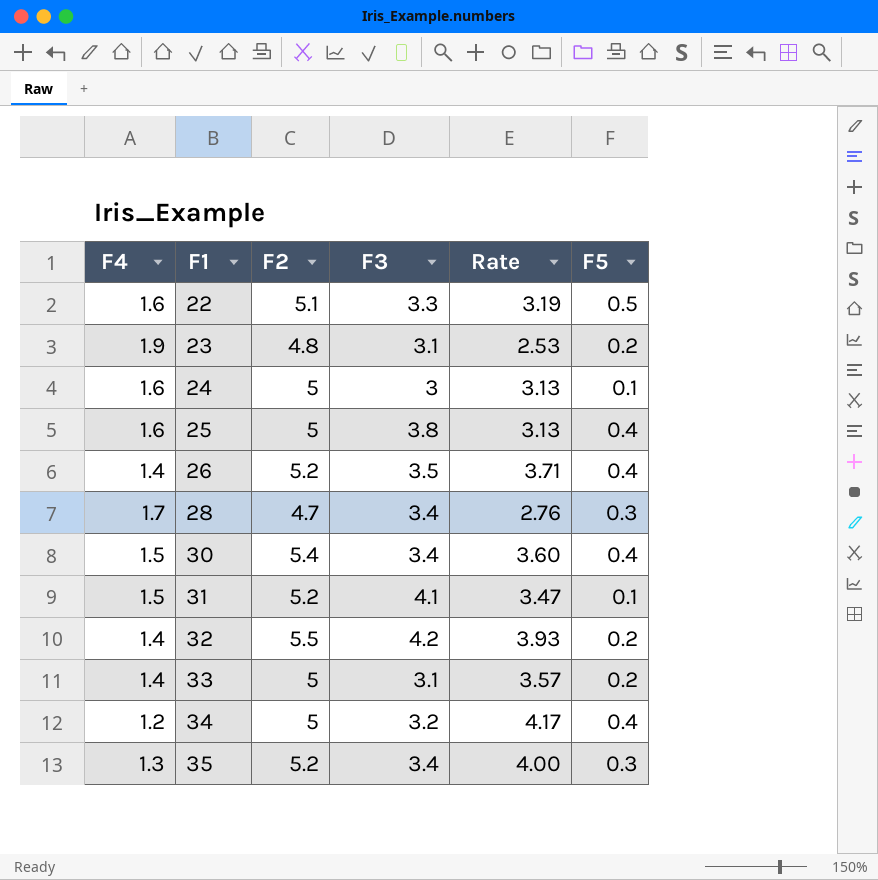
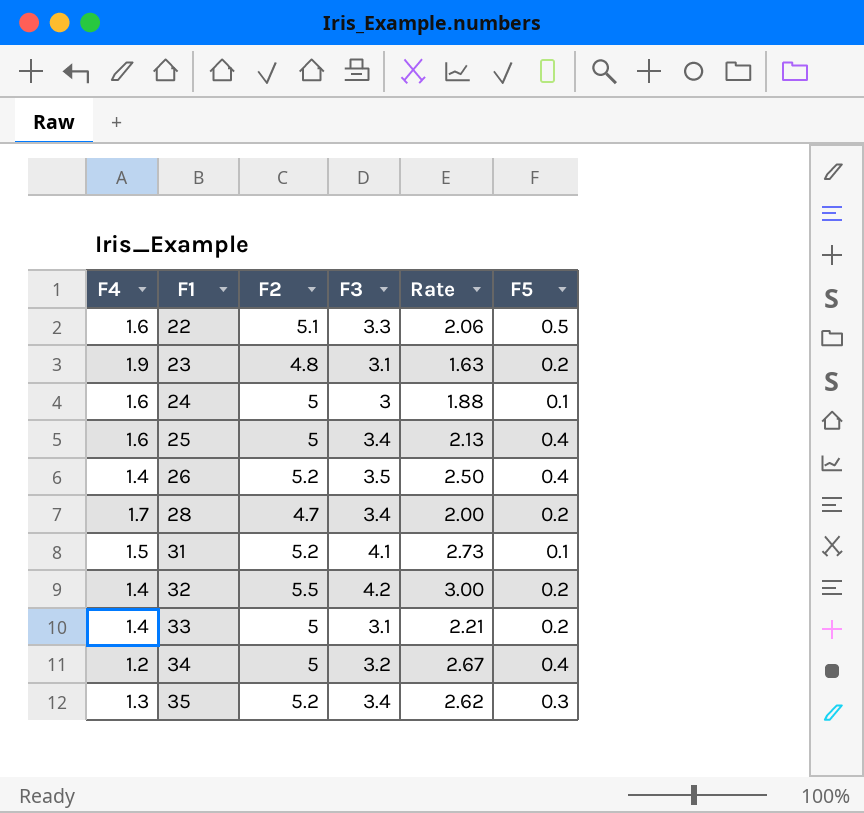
column Rate | formula: [F2] / [F4] -> [F3] / [F4]
row 30: 1.5 | 5.4 | 3.4 | 3.60 | 0.4 -> none
25 | F3: 3.8 -> 3.4
28 | F5: 0.3 -> 0.2

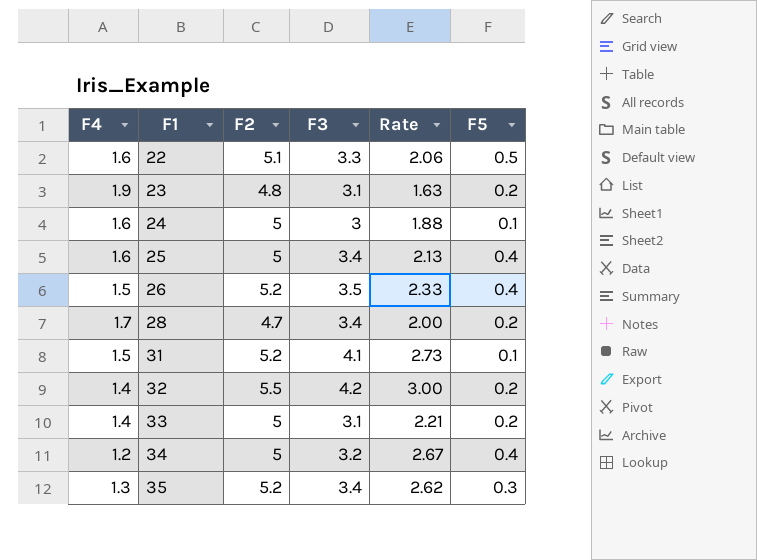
26 | F4: 1.4 -> 1.5
26 | Rate: 2.50 -> 2.33

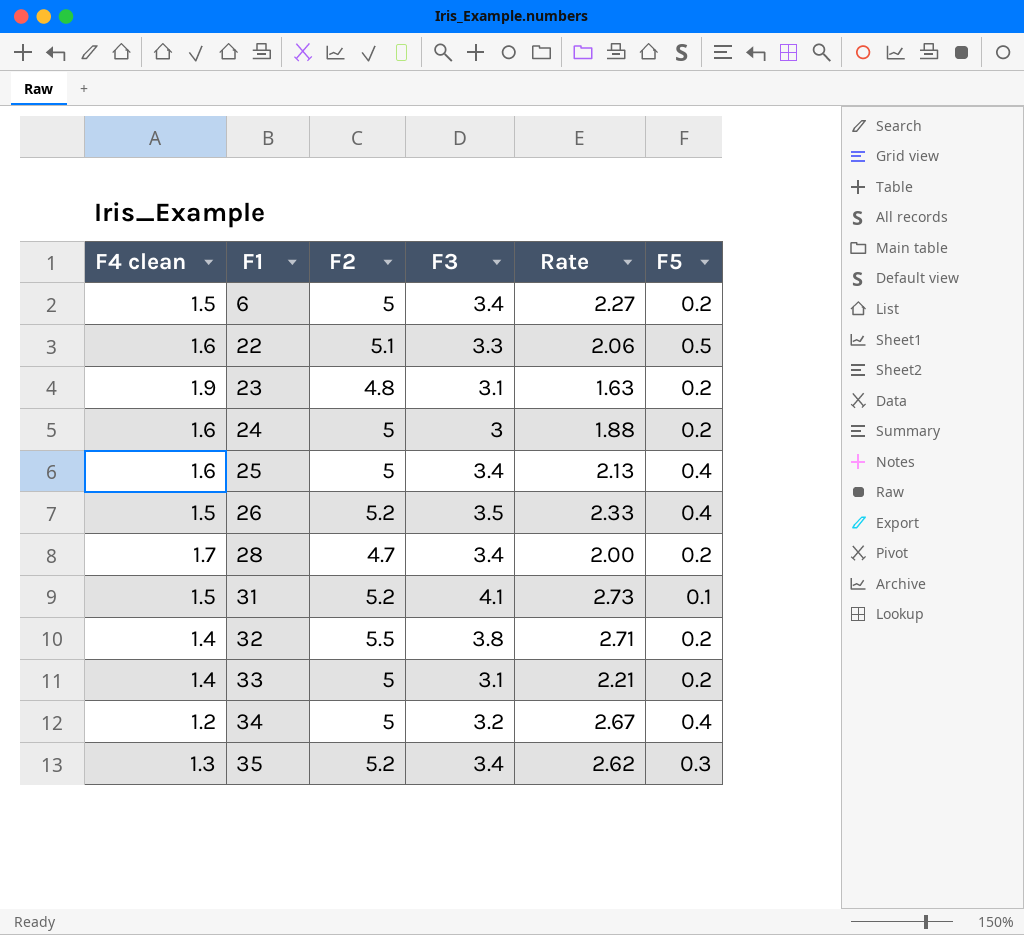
column name: F4 -> F4 clean
row 6: none -> 1.5 | 5 | 3.4 | 2.27 | 0.2
24 | F5: 0.1 -> 0.2
32 | F3: 4.2 -> 3.8
32 | Rate: 3.00 -> 2.71

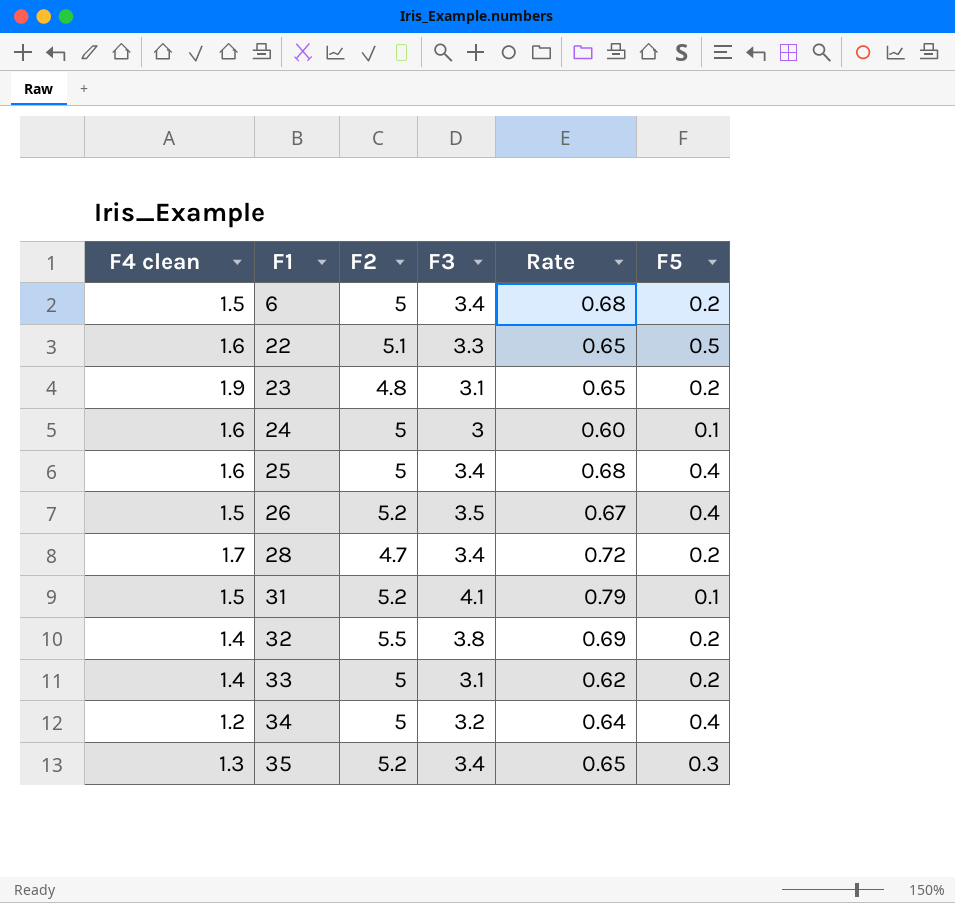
column Rate | formula: [F3] / [F4 clean] -> [F3] / [F2]
24 | F5: 0.2 -> 0.1

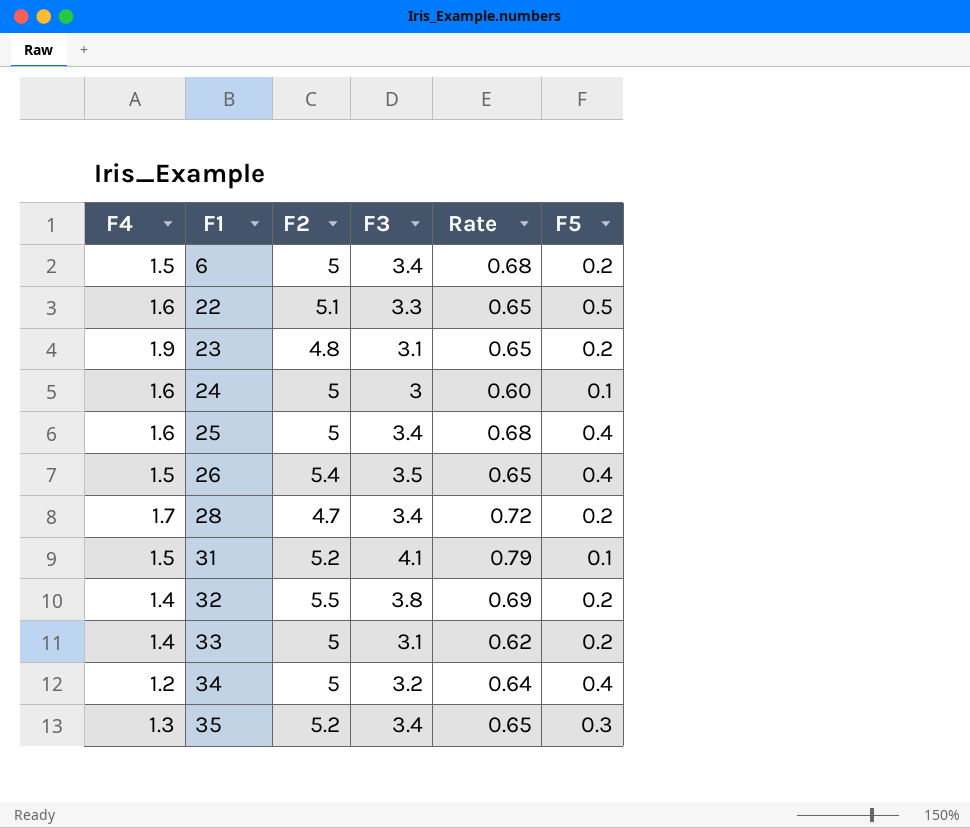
column name: F4 clean -> F4
26 | F2: 5.2 -> 5.4
26 | Rate: 0.67 -> 0.65

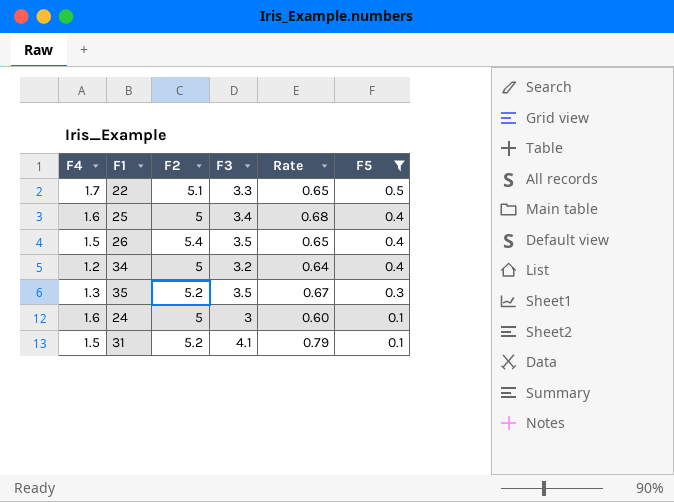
filter: none -> F5 != 0.2
row order: F1 ascending -> F5 descending
22 | F4: 1.6 -> 1.7
35 | F3: 3.4 -> 3.5
35 | Rate: 0.65 -> 0.67

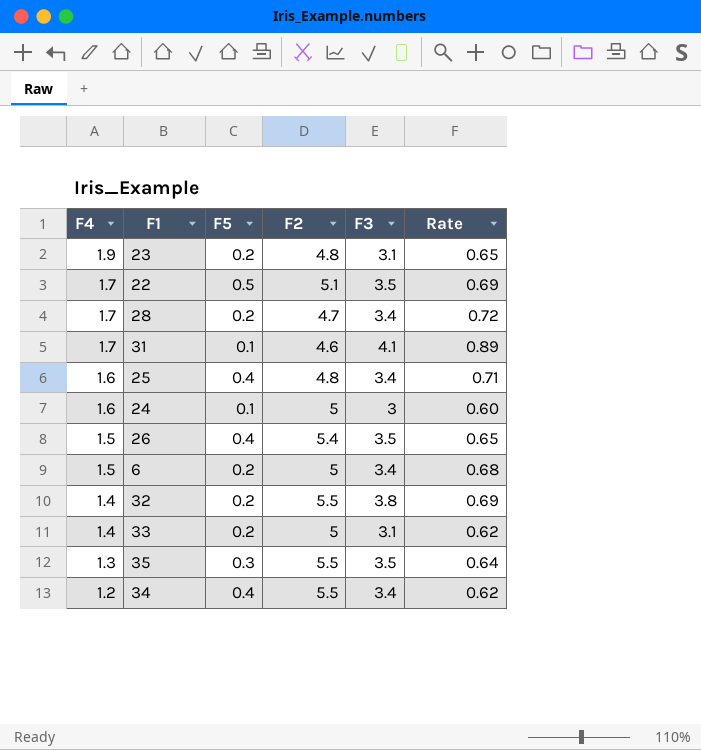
filter: F5 != 0.2 -> none
row order: F5 descending -> F4 descending
column F5 | position: 6 -> 3
22 | F3: 3.3 -> 3.5
22 | Rate: 0.65 -> 0.69
31 | F4: 1.5 -> 1.7
31 | F2: 5.2 -> 4.6
31 | Rate: 0.79 -> 0.89
25 | F2: 5 -> 4.8
25 | Rate: 0.68 -> 0.71
35 | F2: 5.2 -> 5.5
35 | Rate: 0.67 -> 0.64
34 | F2: 5 -> 5.5
34 | F3: 3.2 -> 3.4
34 | Rate: 0.64 -> 0.62

